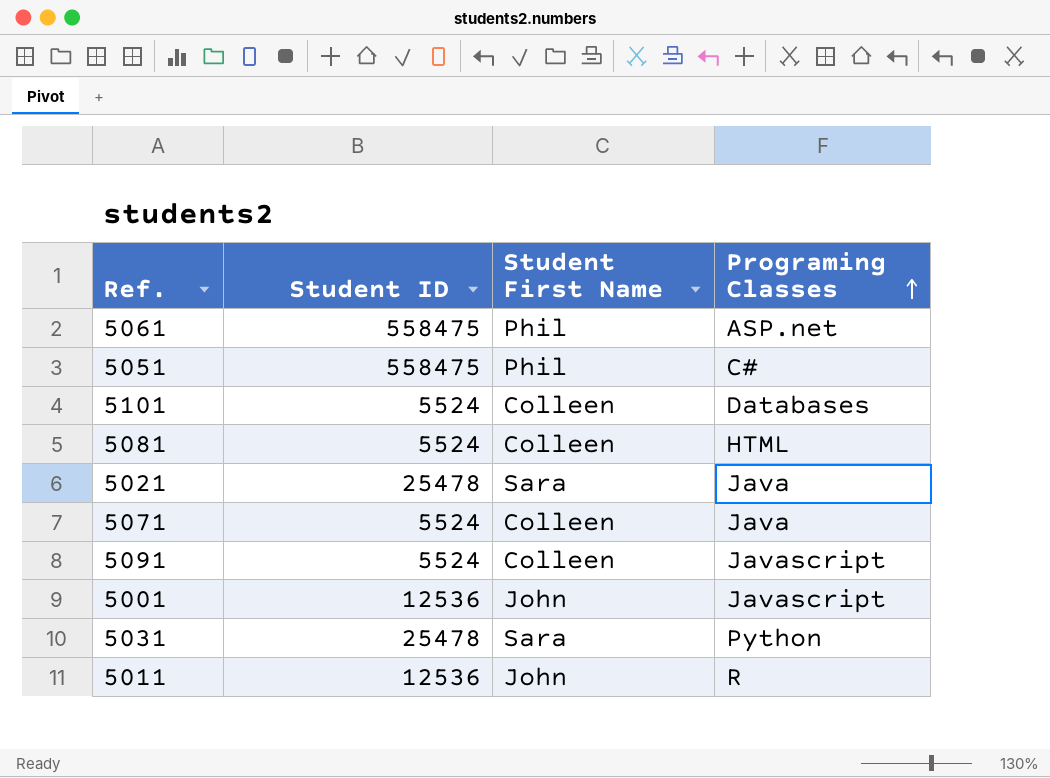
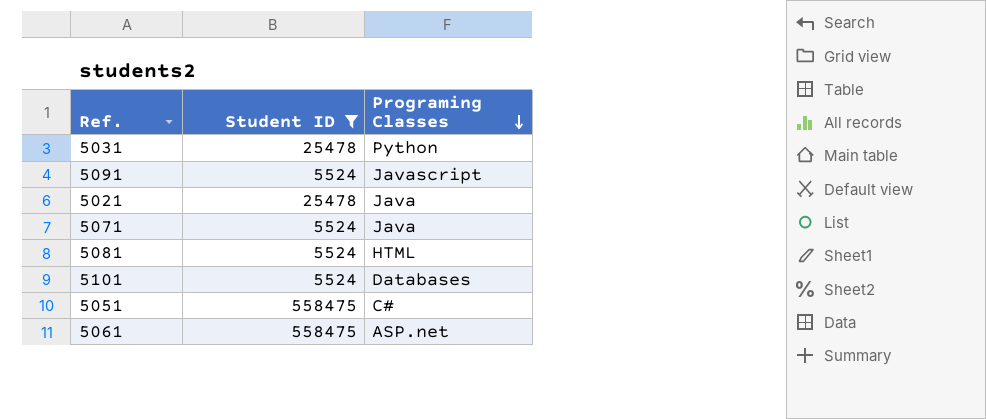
filter: none -> Student ID != 12536
row order: Programing Classes ascending -> Programing Classes descending
column Student First Name | position: 3 -> none

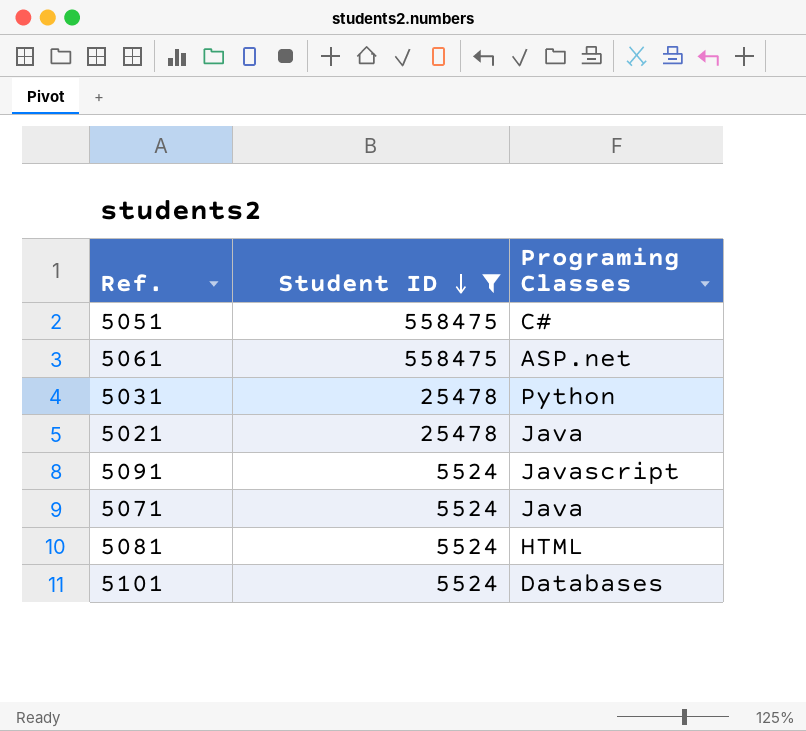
row order: Programing Classes descending -> Student ID descending

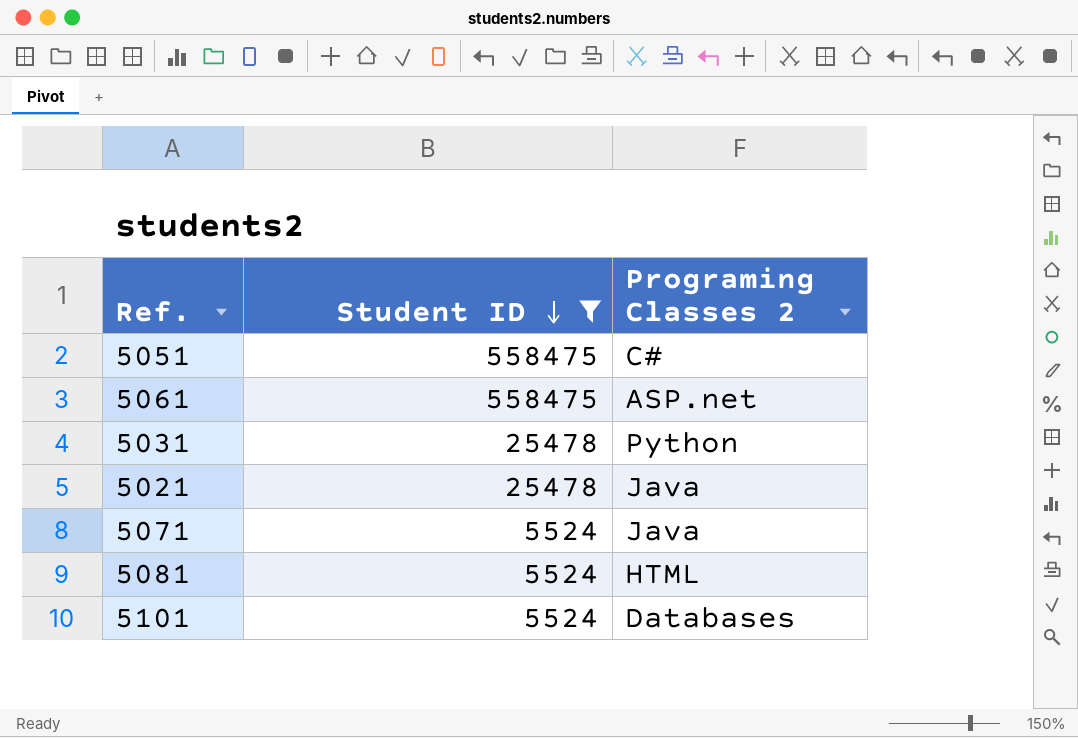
column name: Programing Classes -> Programing Classes 2
row 5091: 5524 | Javascript -> none

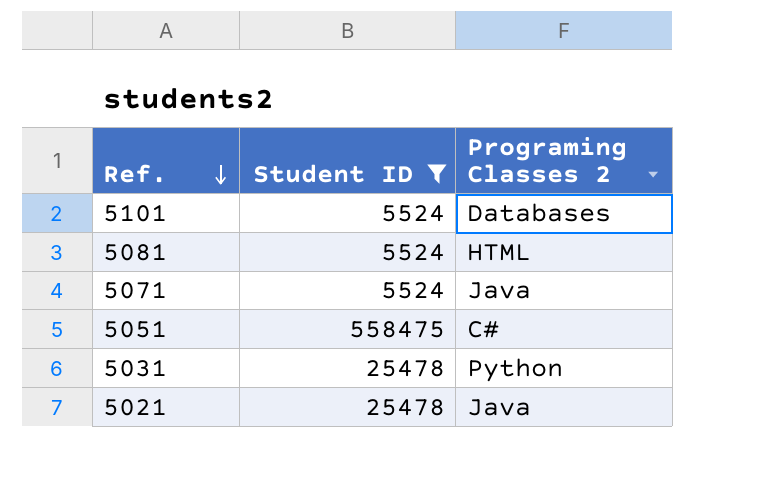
row order: Student ID descending -> Ref. descending
row 5061: 558475 | ASP.net -> none

